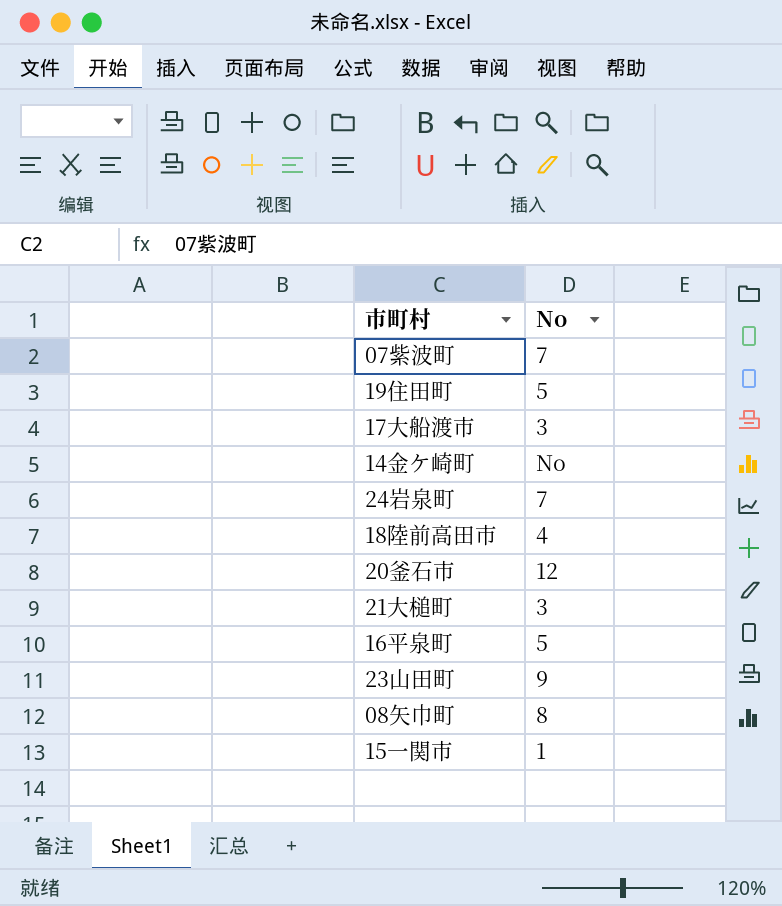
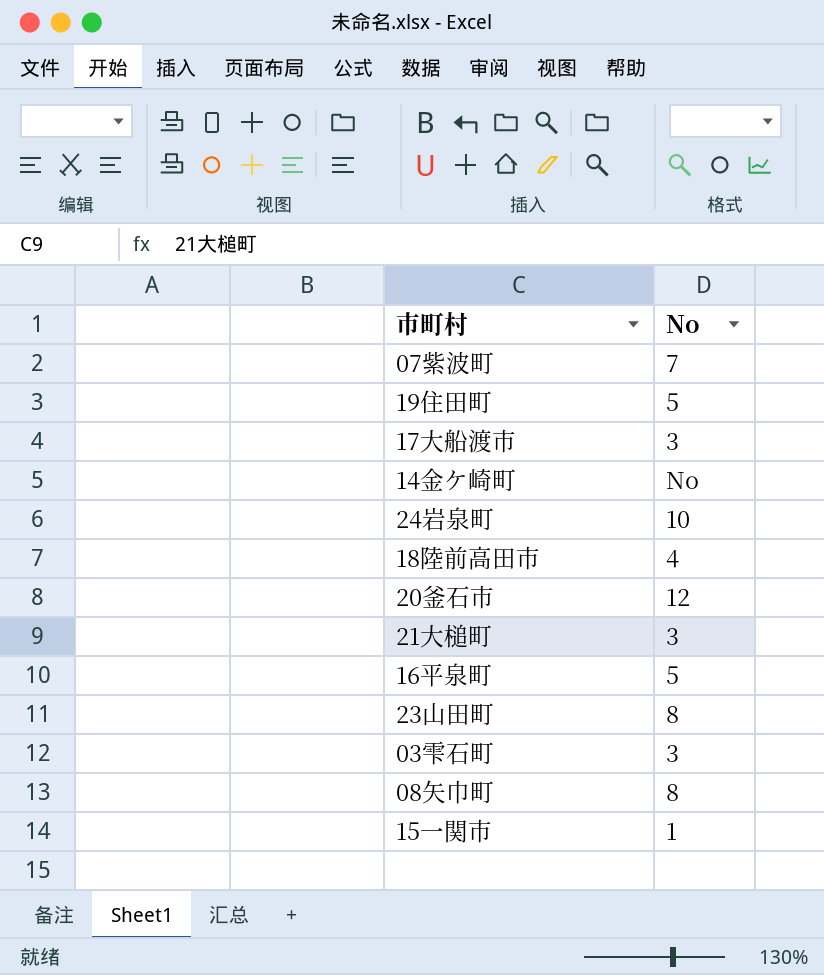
24岩泉町 | No: 7 -> 10
23山田町 | No: 9 -> 8
row 03雫石町: none -> 3

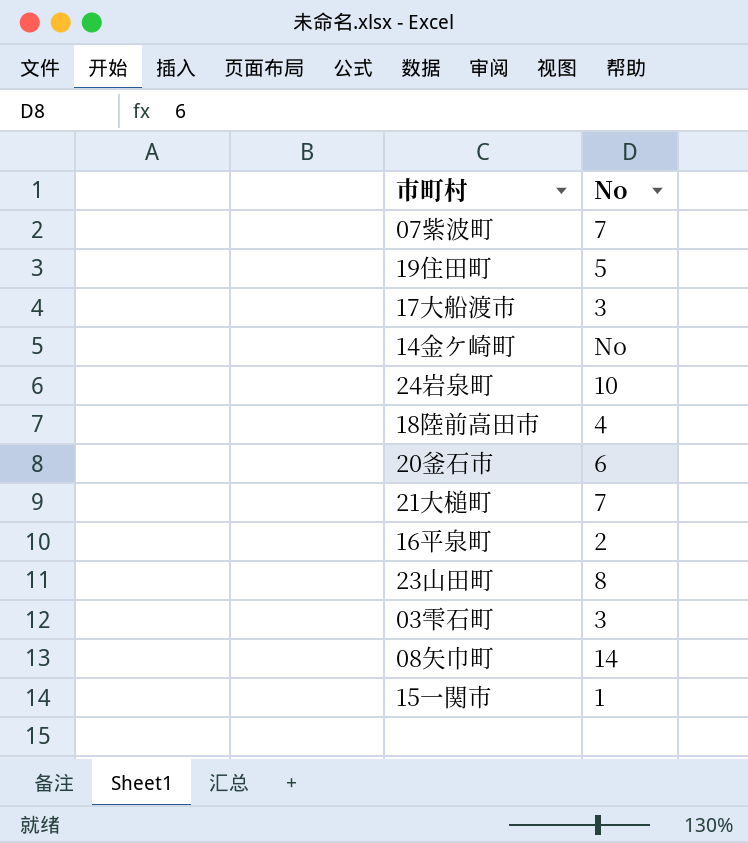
20釜石市 | No: 12 -> 6
21大槌町 | No: 3 -> 7
16平泉町 | No: 5 -> 2
08矢巾町 | No: 8 -> 14

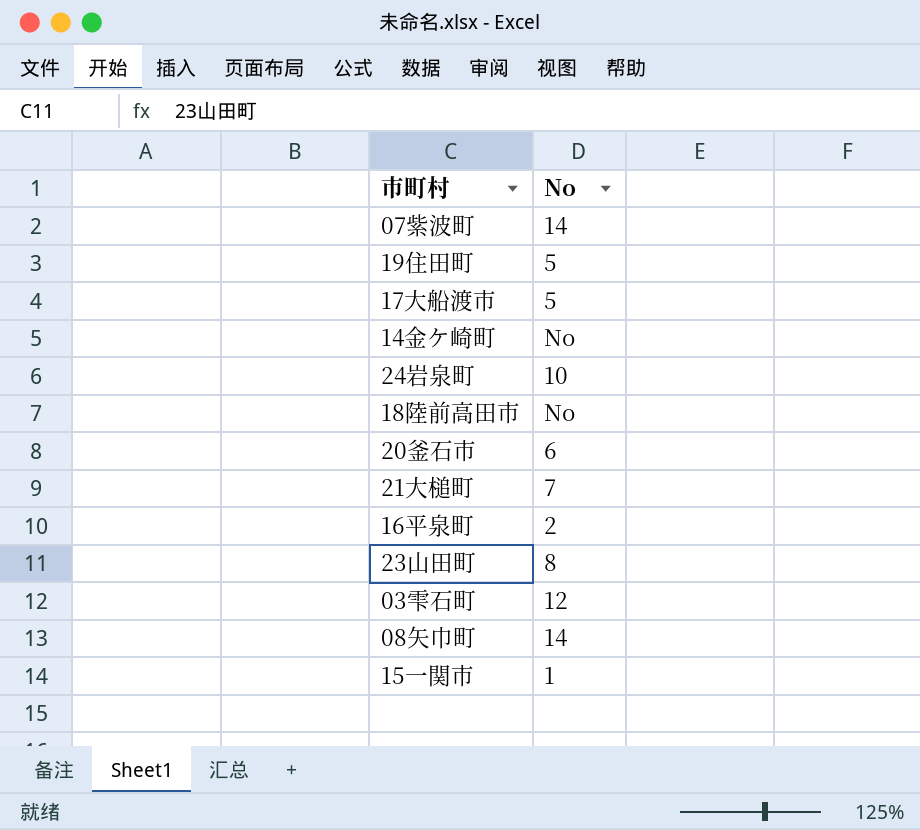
07紫波町 | No: 7 -> 14
17大船渡市 | No: 3 -> 5
18陸前高田市 | No: 4 -> No
03雫石町 | No: 3 -> 12

